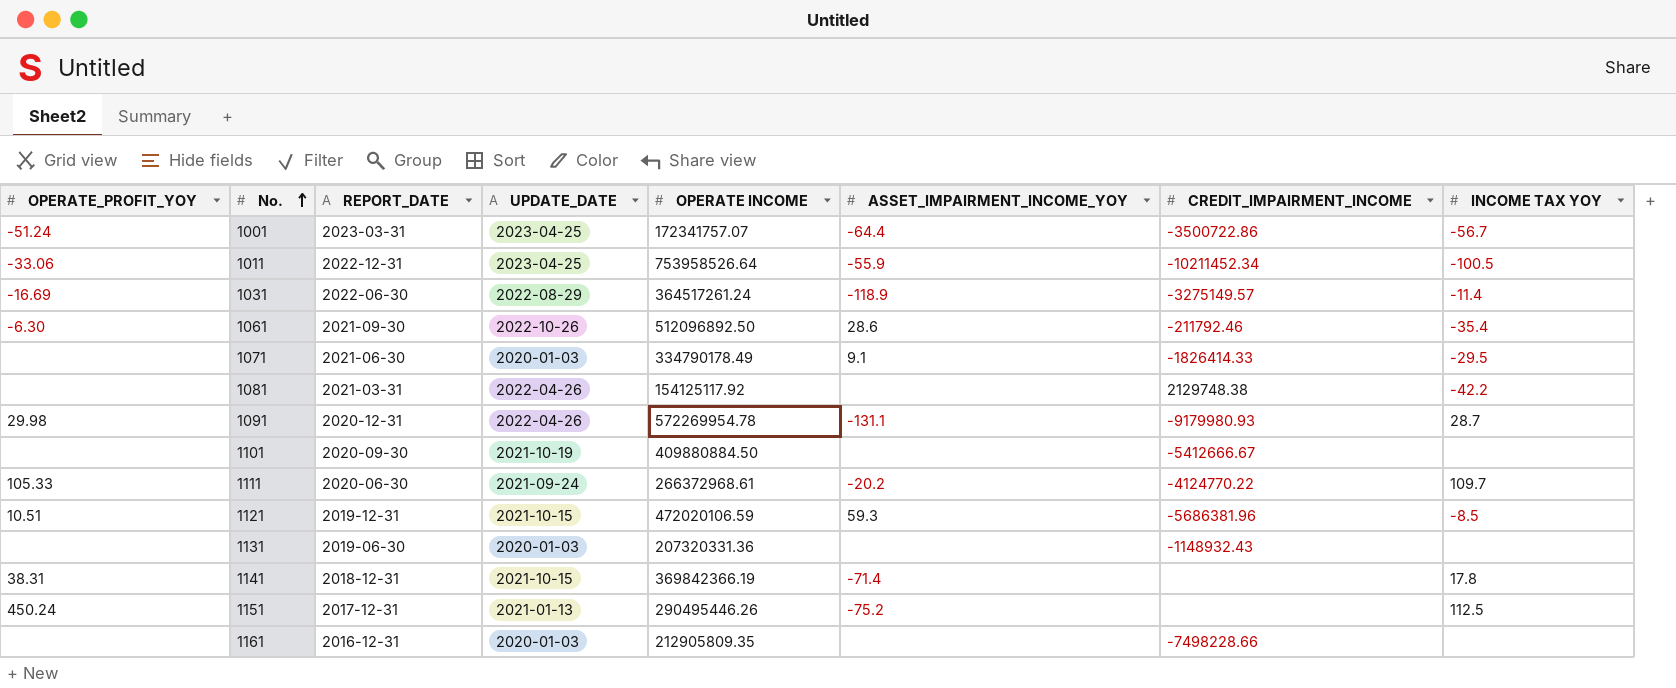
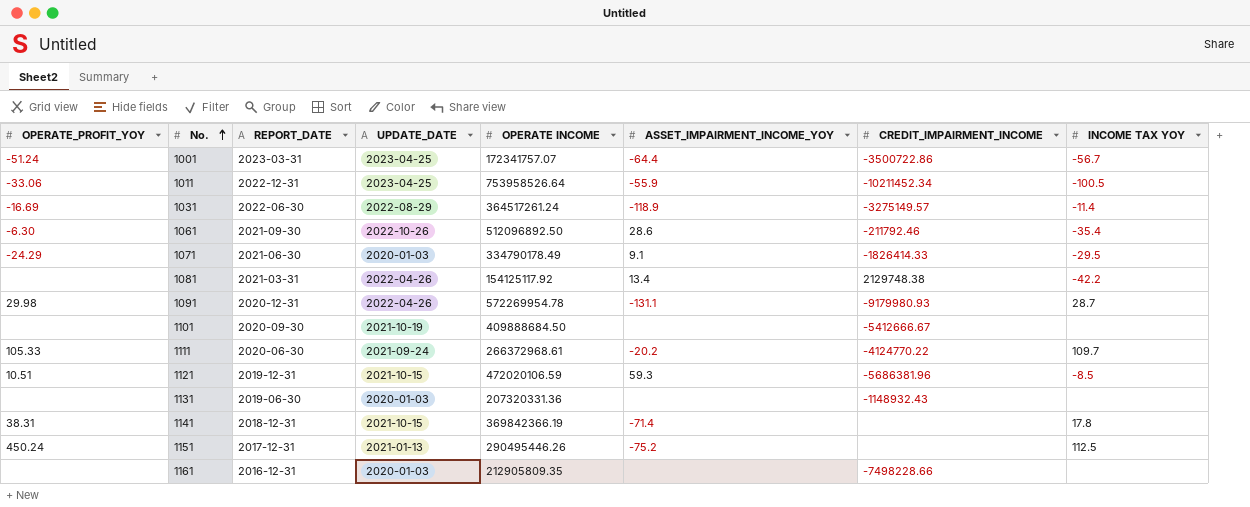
1071 | OPERATE_PROFIT_YOY: none -> -24.29
1081 | ASSET_IMPAIRMENT_INCOME_YOY: none -> 13.4
1101 | OPERATE INCOME: 409880884.50 -> 409888684.50

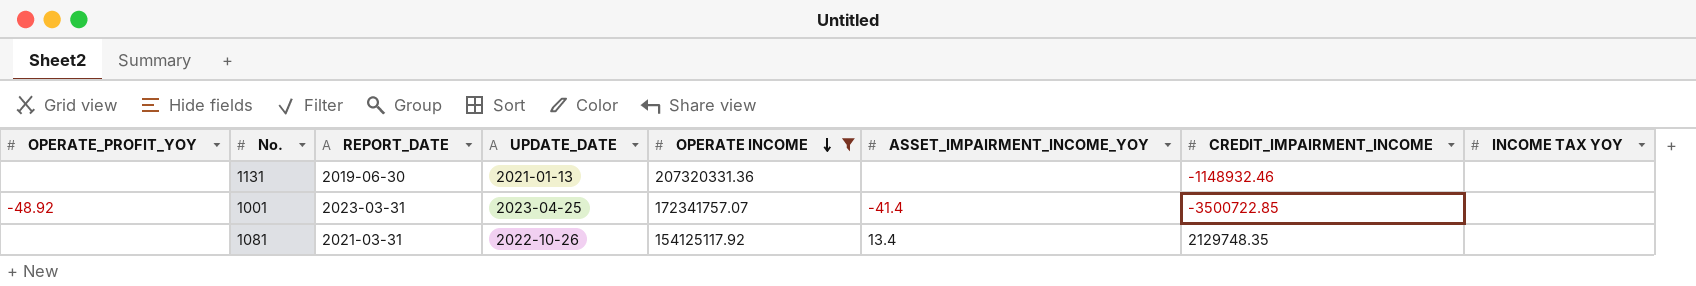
filter: none -> OPERATE INCOME <= 207320331.36
row order: No. ascending -> OPERATE INCOME descending
1131 | UPDATE_DATE: 2020-01-03 -> 2021-01-13
1131 | CREDIT_IMPAIRMENT_INCOME: -1148932.43 -> -1148932.46
1001 | OPERATE_PROFIT_YOY: -51.24 -> -48.92
1001 | ASSET_IMPAIRMENT_INCOME_YOY: -64.4 -> -41.4
1001 | CREDIT_IMPAIRMENT_INCOME: -3500722.86 -> -3500722.85
1001 | INCOME TAX YOY: -56.7 -> none
1081 | UPDATE_DATE: 2022-04-26 -> 2022-10-26
1081 | CREDIT_IMPAIRMENT_INCOME: 2129748.38 -> 2129748.35
1081 | INCOME TAX YOY: -42.2 -> none

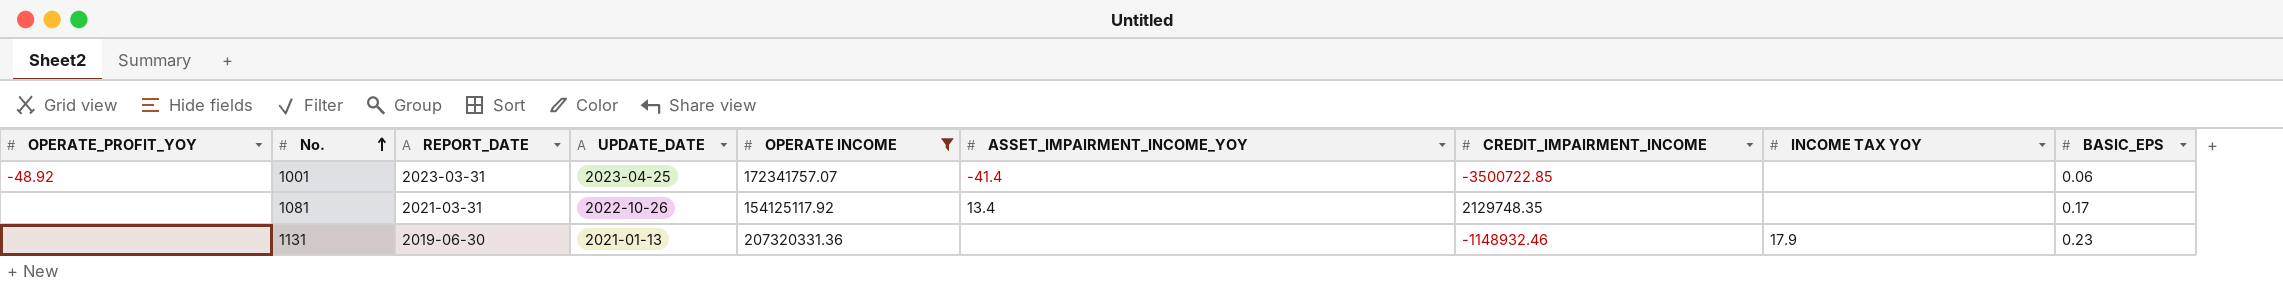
row order: OPERATE INCOME descending -> No. ascending
column BASIC_EPS | position: none -> 9
1131 | INCOME TAX YOY: none -> 17.9

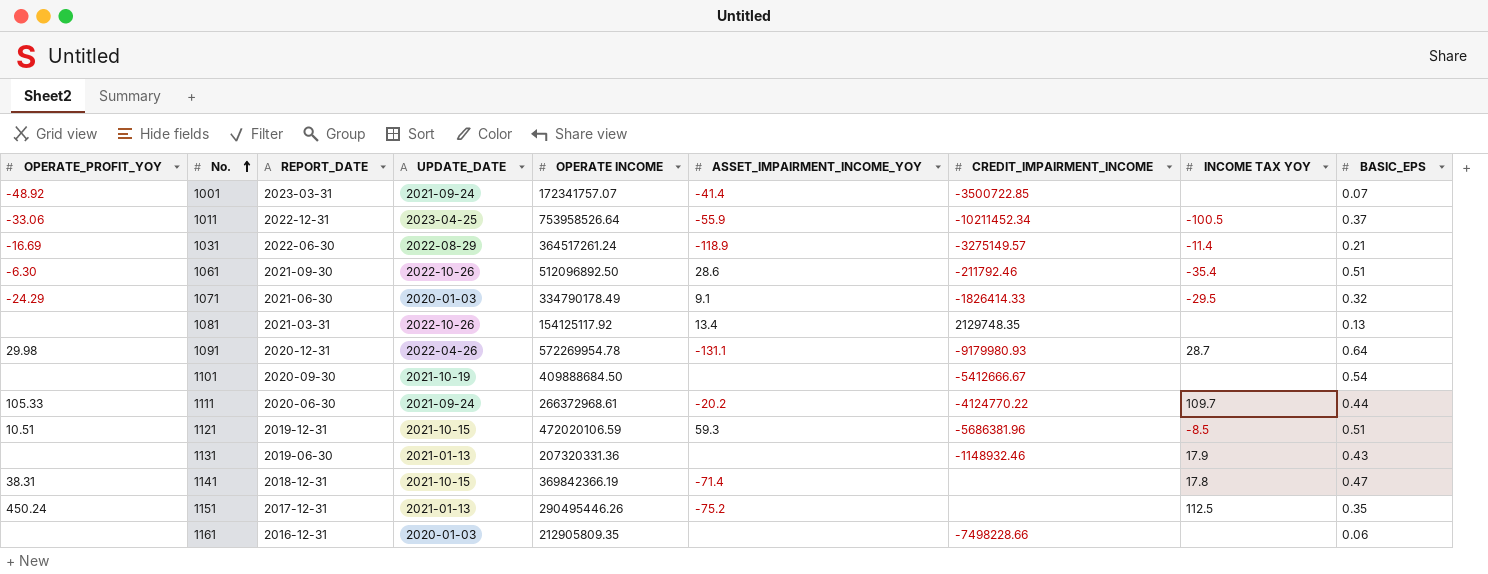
filter: OPERATE INCOME <= 207320331.36 -> none
1001 | UPDATE_DATE: 2023-04-25 -> 2021-09-24
1001 | BASIC_EPS: 0.06 -> 0.07
1081 | BASIC_EPS: 0.17 -> 0.13
1131 | BASIC_EPS: 0.23 -> 0.43

